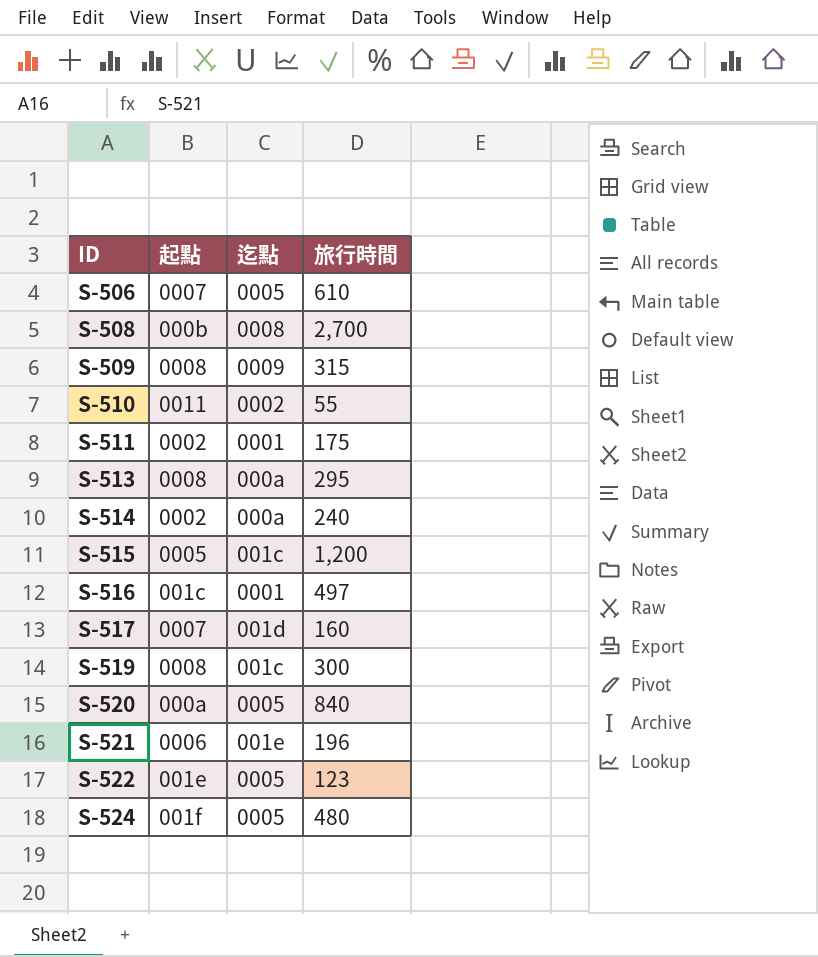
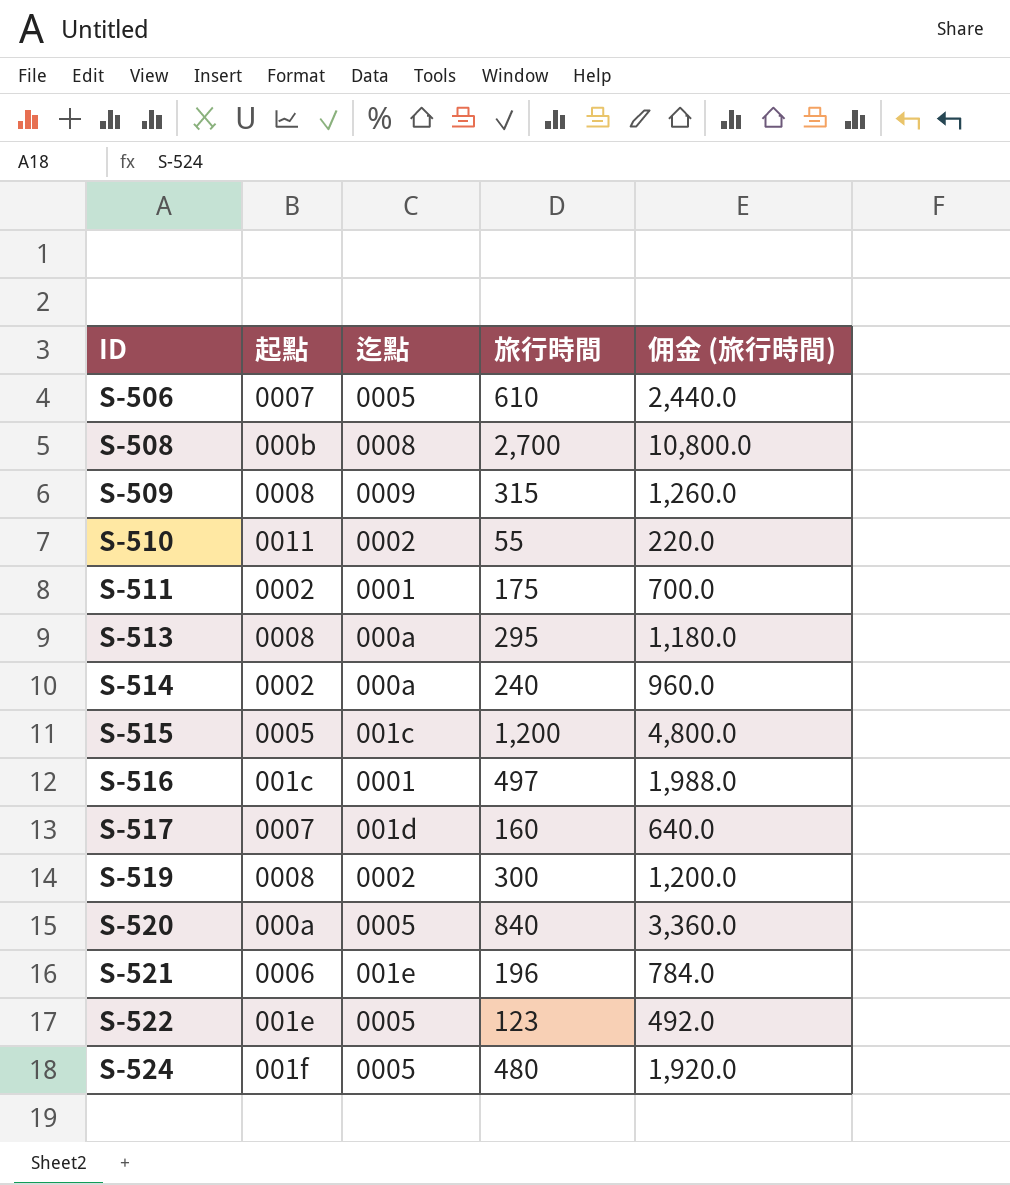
column 佣金 (旅行時間) | formula: none -> [旅行時間] * 4
S-519 | 迄點: 001c -> 0002

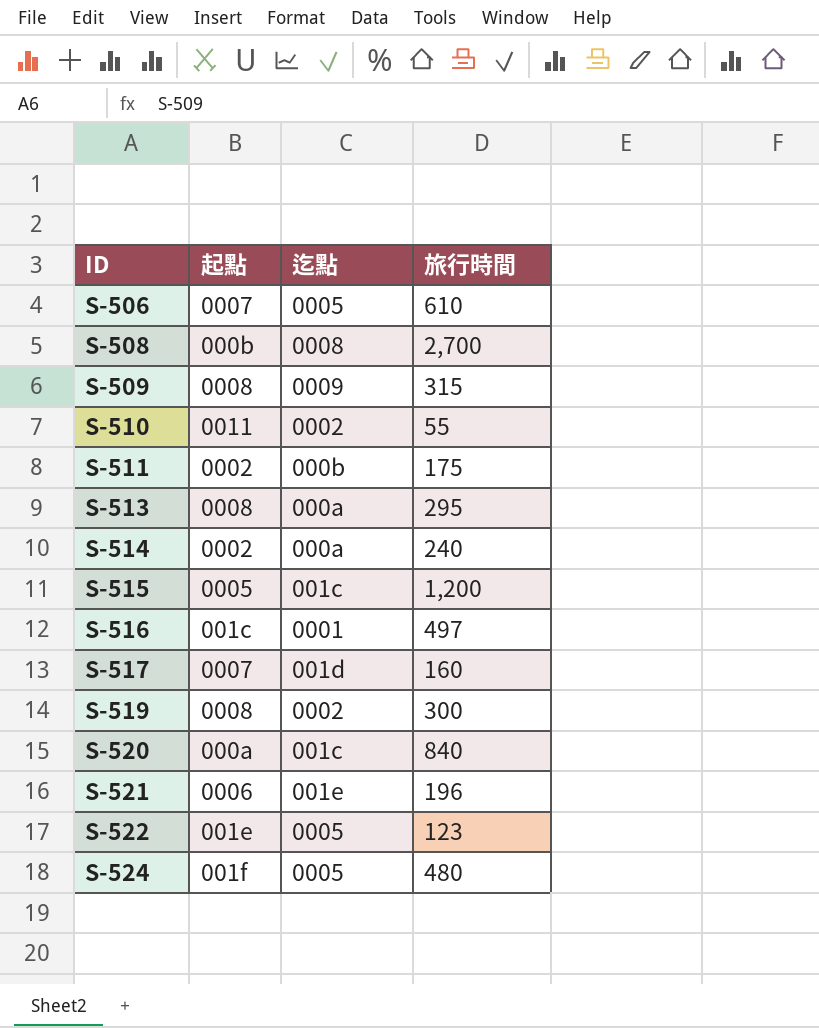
column 佣金 (旅行時間) | formula: [旅行時間] * 4 -> none
S-511 | 迄點: 0001 -> 000b
S-520 | 迄點: 0005 -> 001c

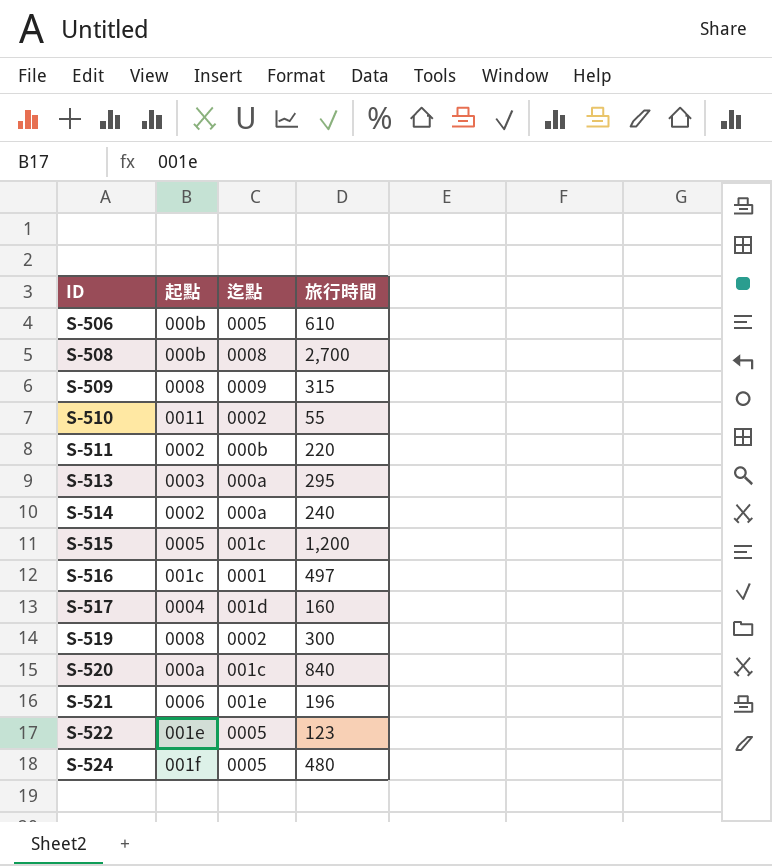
S-506 | 起點: 0007 -> 000b
S-511 | 旅行時間: 175 -> 220
S-513 | 起點: 0008 -> 0003
S-517 | 起點: 0007 -> 0004

